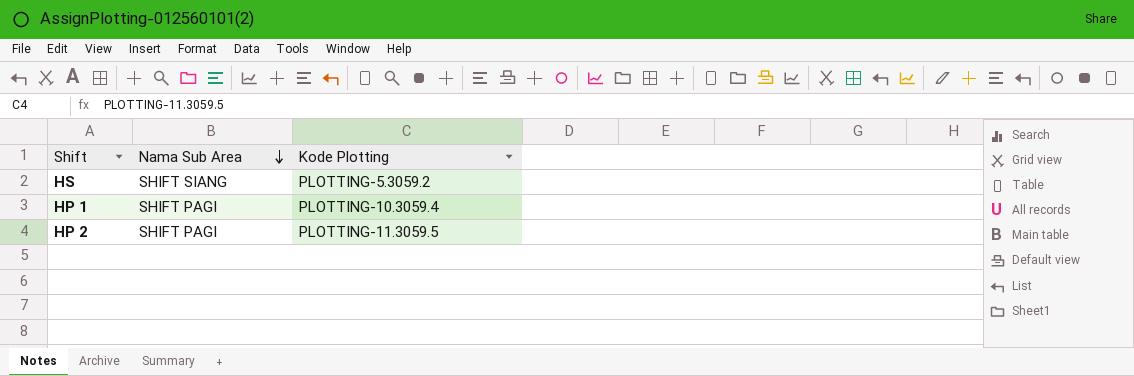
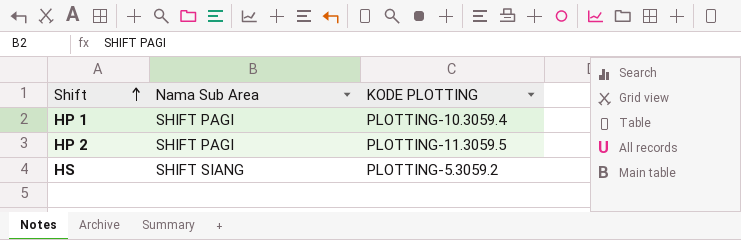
row order: Nama Sub Area descending -> Shift ascending
column name: Kode Plotting -> KODE PLOTTING

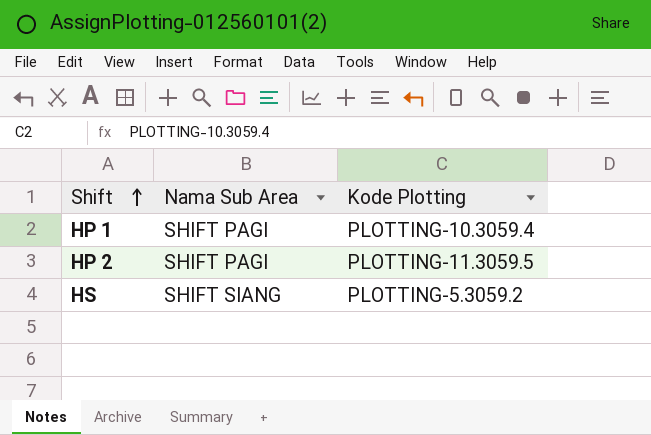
column name: KODE PLOTTING -> Kode Plotting

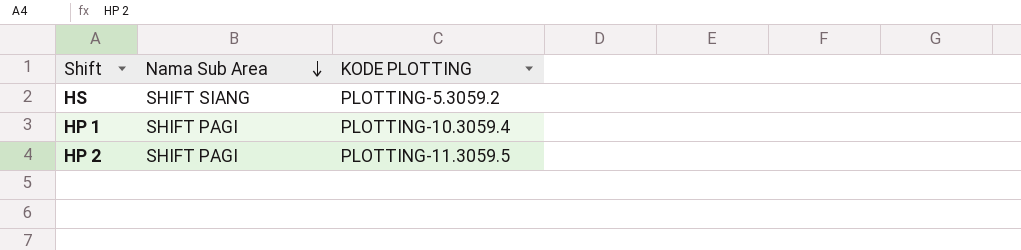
row order: Shift ascending -> Nama Sub Area descending
column name: Kode Plotting -> KODE PLOTTING

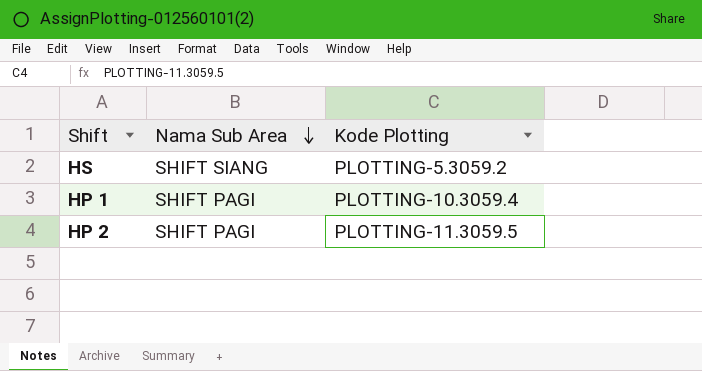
column name: KODE PLOTTING -> Kode Plotting

